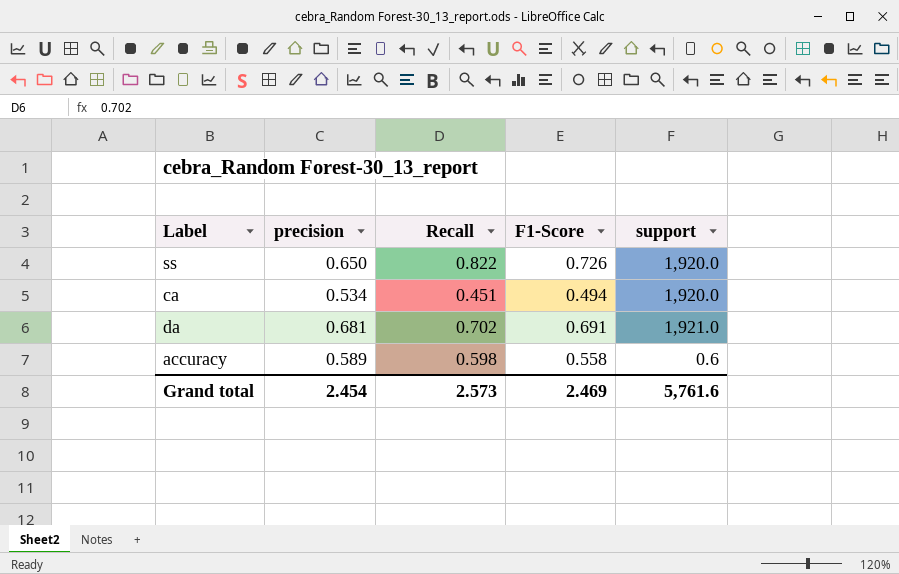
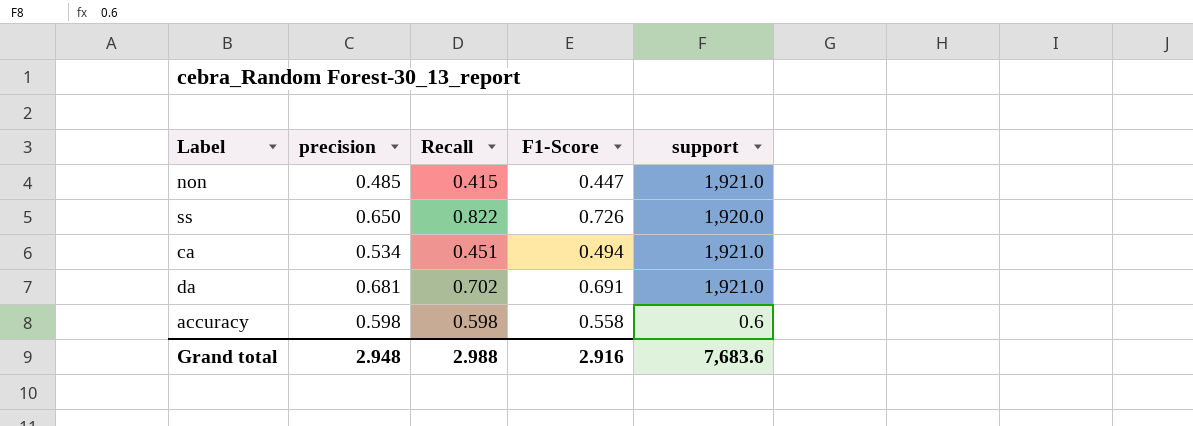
row non: none -> 0.485 | 0.415 | 0.447 | 1,921.0
ca | support: 1,920.0 -> 1,921.0
accuracy | precision: 0.589 -> 0.598
Grand total | precision: 2.454 -> 2.948
Grand total | Recall: 2.573 -> 2.988
Grand total | F1-Score: 2.469 -> 2.916
Grand total | support: 5,761.6 -> 7,683.6

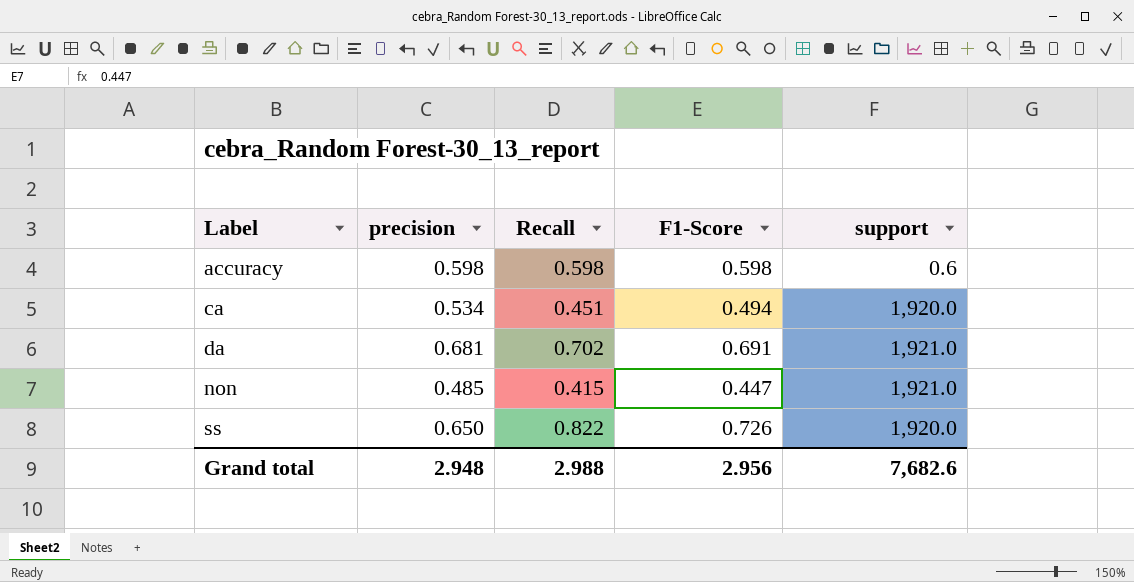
row order: none -> Label ascending
accuracy | F1-Score: 0.558 -> 0.598
ca | support: 1,921.0 -> 1,920.0
Grand total | F1-Score: 2.916 -> 2.956
Grand total | support: 7,683.6 -> 7,682.6

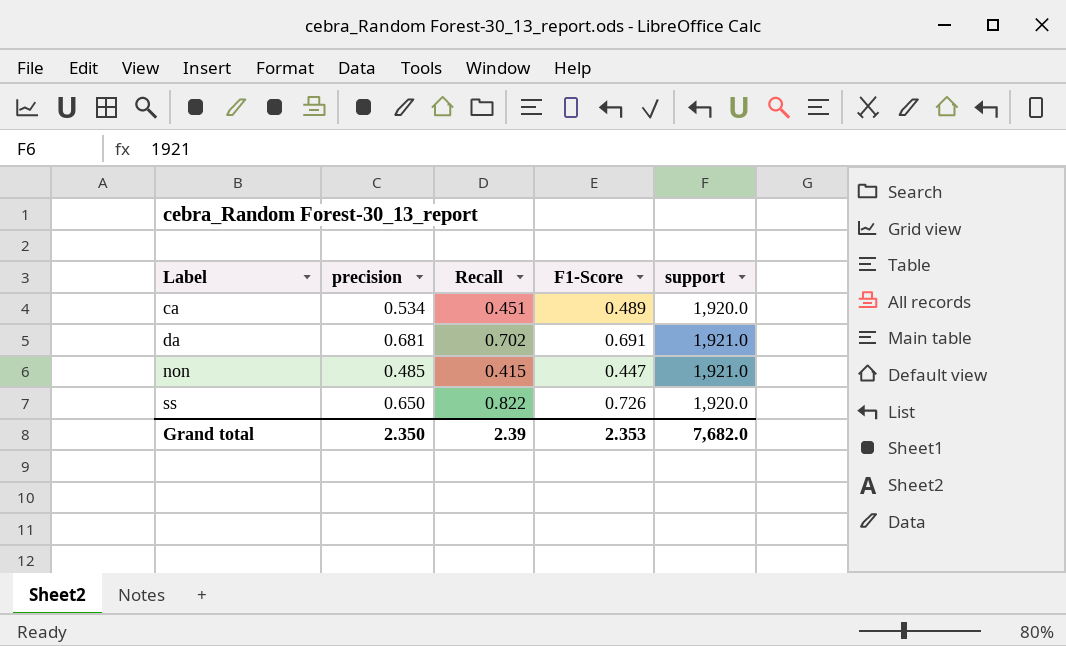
row accuracy: 0.598 | 0.598 | 0.598 | 0.6 -> none
ca | F1-Score: 0.494 -> 0.489
Grand total | precision: 2.948 -> 2.350
Grand total | Recall: 2.988 -> 2.39
Grand total | F1-Score: 2.956 -> 2.353
Grand total | support: 7,682.6 -> 7,682.0

